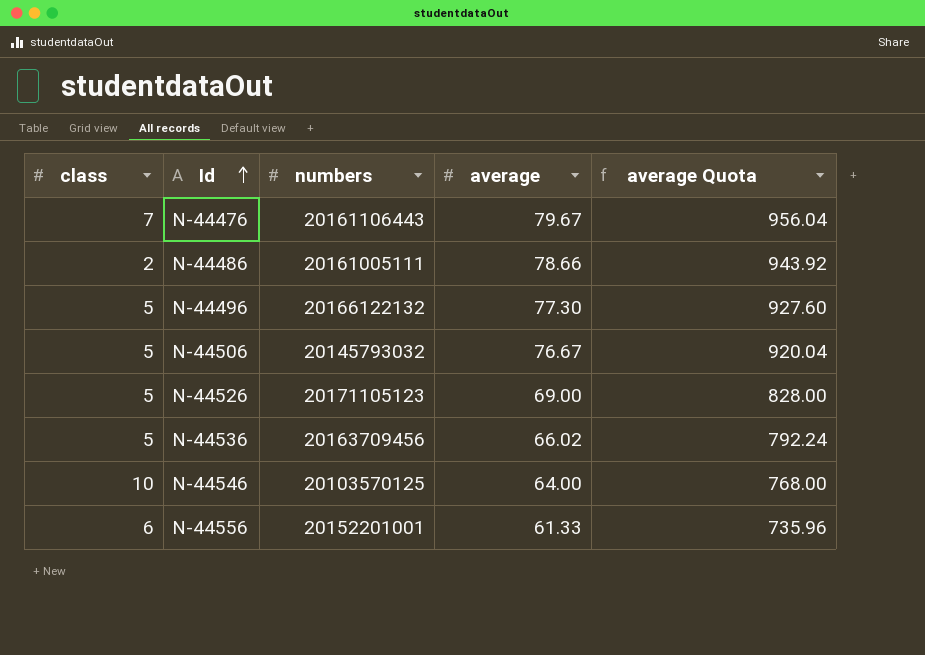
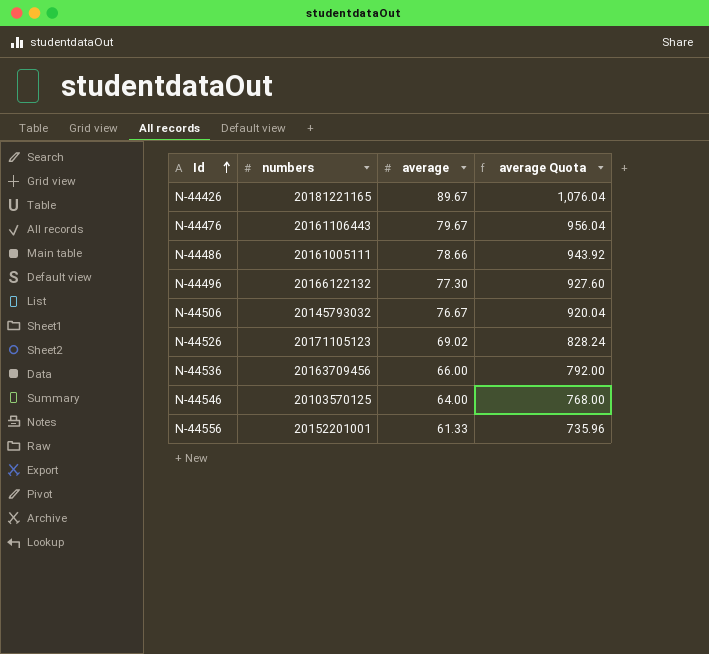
column class | position: 1 -> none
row N-44426: none -> 20181221165 | 89.67 | 1,076.04
N-44526 | average: 69.00 -> 69.02
N-44526 | average Quota: 828.00 -> 828.24
N-44536 | average: 66.02 -> 66.00
N-44536 | average Quota: 792.24 -> 792.00

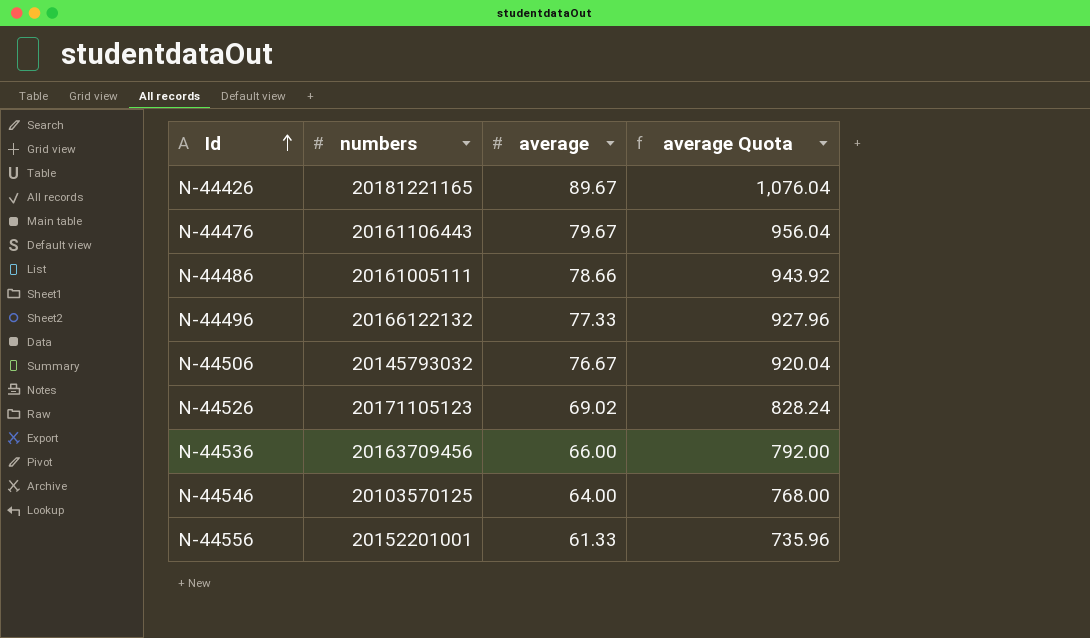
N-44496 | average: 77.30 -> 77.33
N-44496 | average Quota: 927.60 -> 927.96

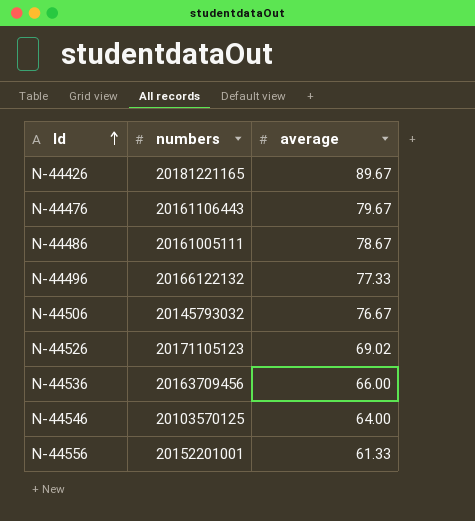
column average Quota | formula: [average] * 12 -> none
N-44486 | average: 78.66 -> 78.67

